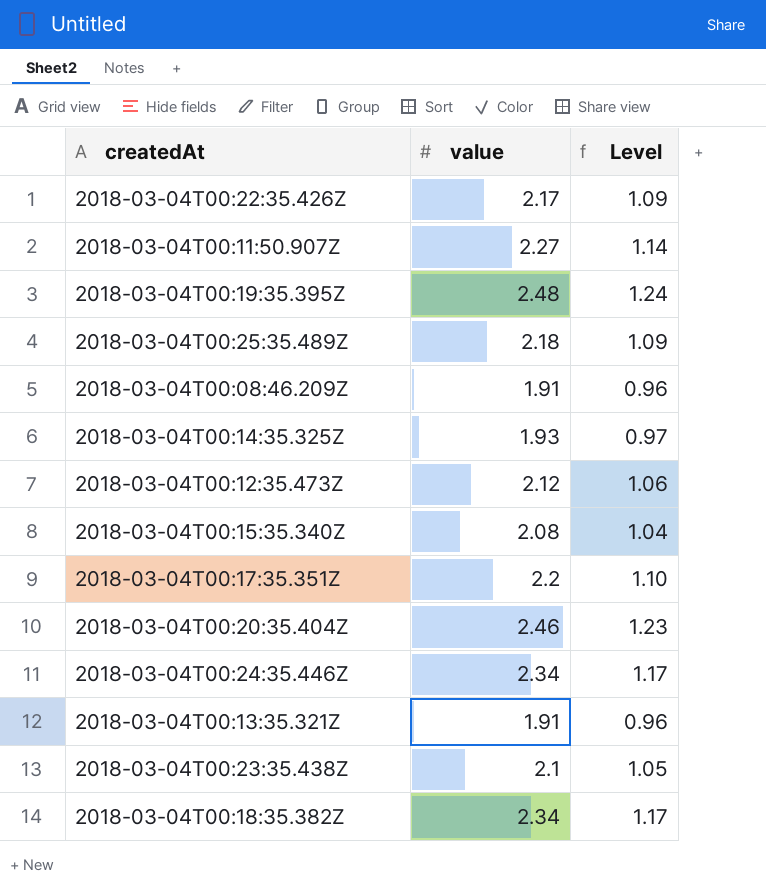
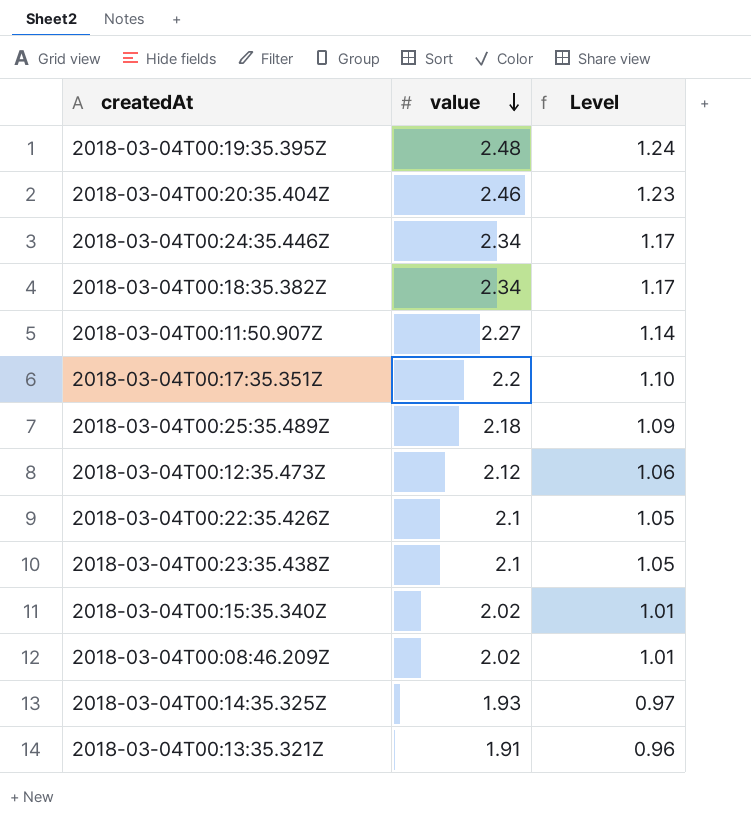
row order: none -> value descending
2018-03-04T00:22:35.426Z | value: 2.17 -> 2.1
2018-03-04T00:22:35.426Z | Level: 1.09 -> 1.05
2018-03-04T00:15:35.340Z | value: 2.08 -> 2.02
2018-03-04T00:15:35.340Z | Level: 1.04 -> 1.01
2018-03-04T00:08:46.209Z | value: 1.91 -> 2.02
2018-03-04T00:08:46.209Z | Level: 0.96 -> 1.01

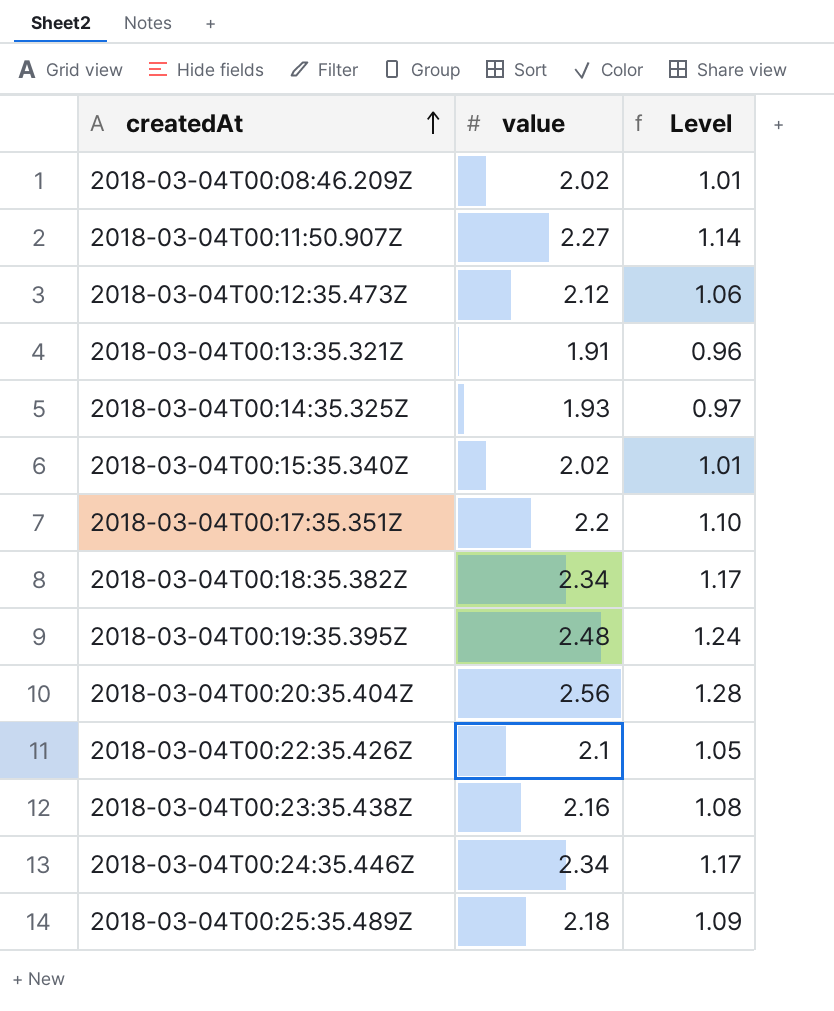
row order: value descending -> createdAt ascending
2018-03-04T00:20:35.404Z | value: 2.46 -> 2.56
2018-03-04T00:20:35.404Z | Level: 1.23 -> 1.28
2018-03-04T00:23:35.438Z | value: 2.1 -> 2.16
2018-03-04T00:23:35.438Z | Level: 1.05 -> 1.08

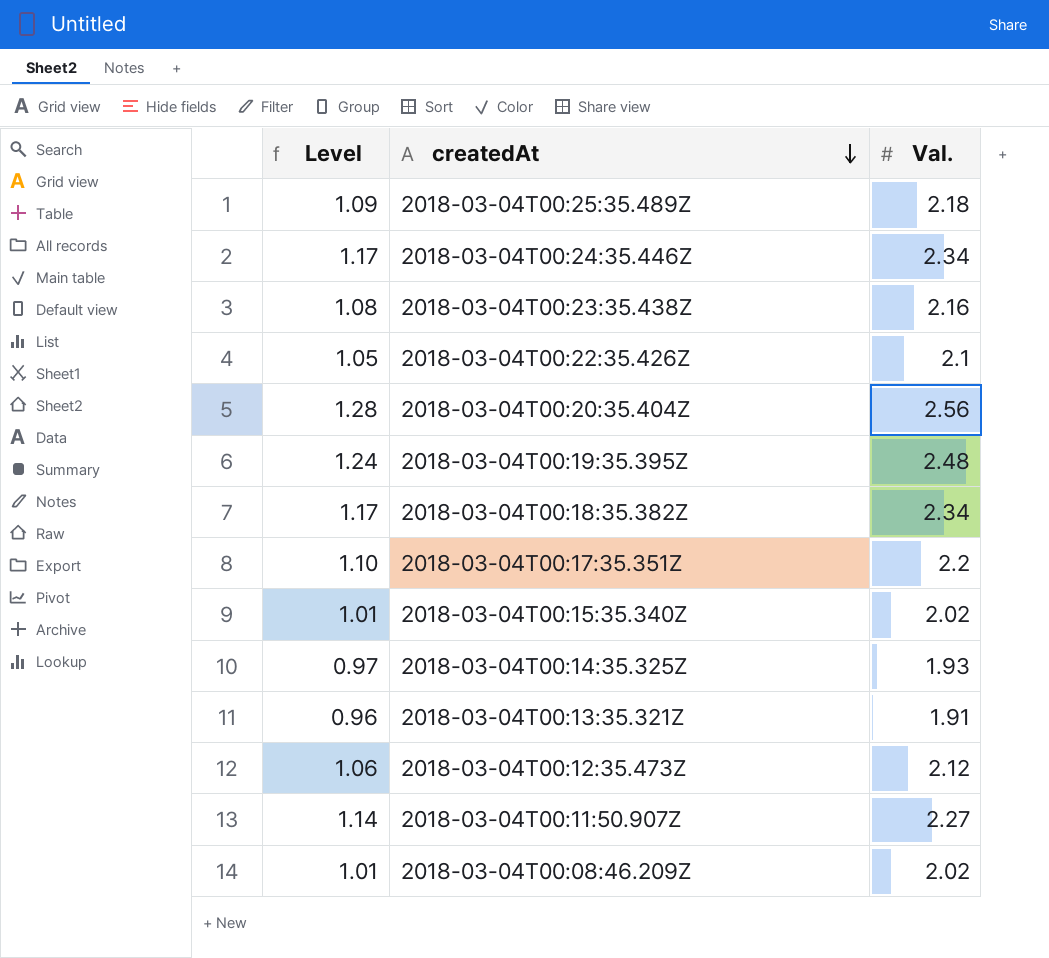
row order: createdAt ascending -> createdAt descending
column Level | position: 3 -> 1
column name: value -> Val.

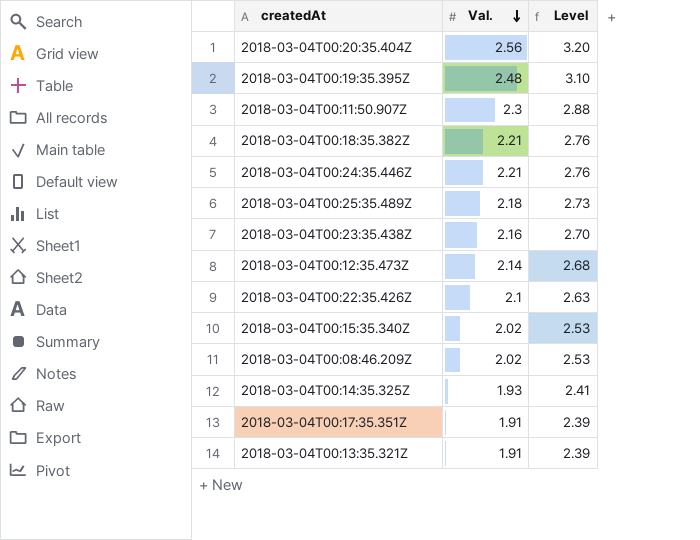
row order: createdAt descending -> Val. descending
column Level | formula: [Val.] * 0.5 -> [Val.] * 1.25
column Level | position: 1 -> 3
2018-03-04T00:11:50.907Z | Val.: 2.27 -> 2.3
2018-03-04T00:18:35.382Z | Val.: 2.34 -> 2.21
2018-03-04T00:24:35.446Z | Val.: 2.34 -> 2.21
2018-03-04T00:12:35.473Z | Val.: 2.12 -> 2.14
2018-03-04T00:17:35.351Z | Val.: 2.2 -> 1.91

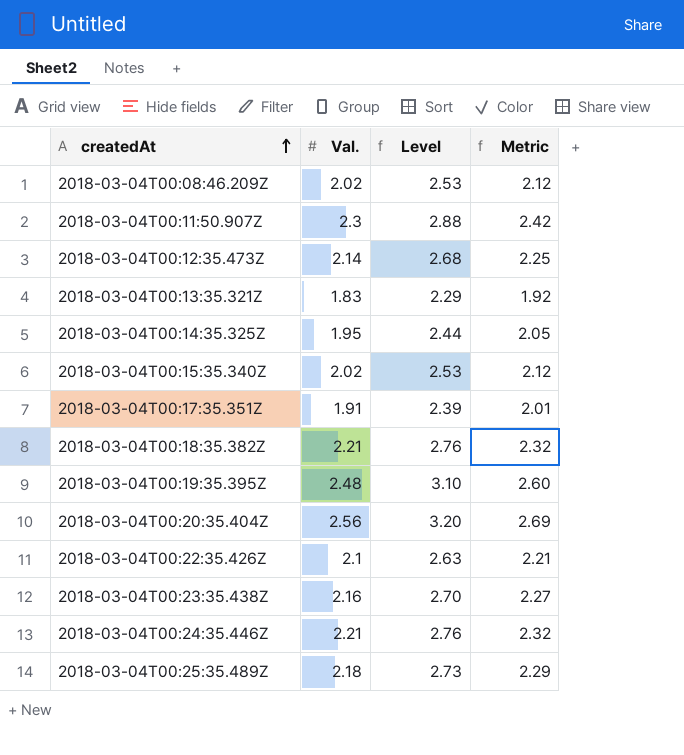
row order: Val. descending -> createdAt ascending
column Metric | formula: none -> [Val.] * 1.05
2018-03-04T00:13:35.321Z | Val.: 1.91 -> 1.83
2018-03-04T00:13:35.321Z | Level: 2.39 -> 2.29
2018-03-04T00:14:35.325Z | Val.: 1.93 -> 1.95
2018-03-04T00:14:35.325Z | Level: 2.41 -> 2.44

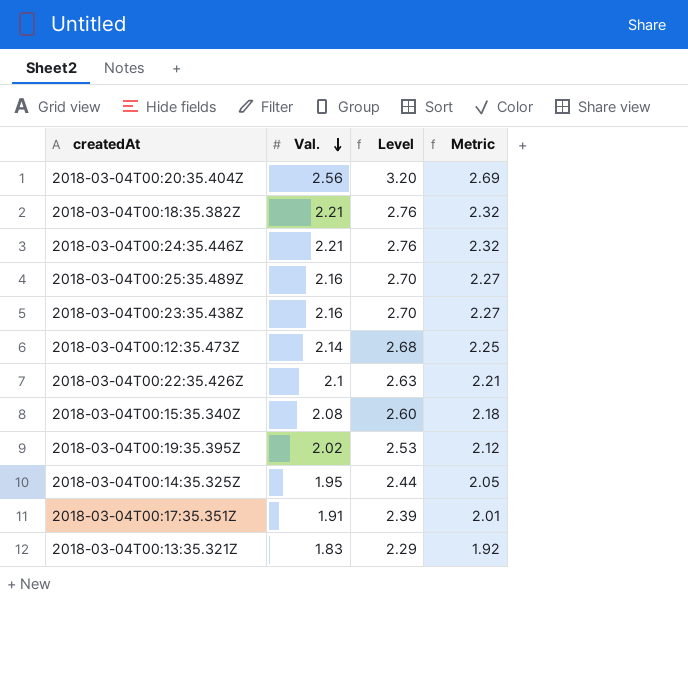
row order: createdAt ascending -> Val. descending
row 2018-03-04T00:08:46.209Z: 2.02 | 2.53 | 2.12 -> none
row 2018-03-04T00:11:50.907Z: 2.3 | 2.88 | 2.42 -> none
2018-03-04T00:25:35.489Z | Val.: 2.18 -> 2.16
2018-03-04T00:25:35.489Z | Level: 2.73 -> 2.70
2018-03-04T00:25:35.489Z | Metric: 2.29 -> 2.27
2018-03-04T00:15:35.340Z | Val.: 2.02 -> 2.08
2018-03-04T00:15:35.340Z | Level: 2.53 -> 2.60
2018-03-04T00:15:35.340Z | Metric: 2.12 -> 2.18
2018-03-04T00:19:35.395Z | Val.: 2.48 -> 2.02
2018-03-04T00:19:35.395Z | Level: 3.10 -> 2.53
2018-03-04T00:19:35.395Z | Metric: 2.60 -> 2.12

